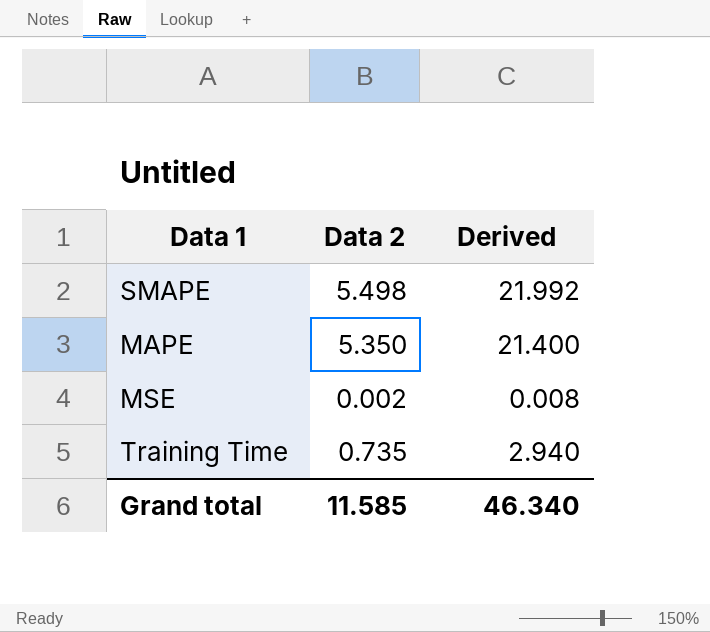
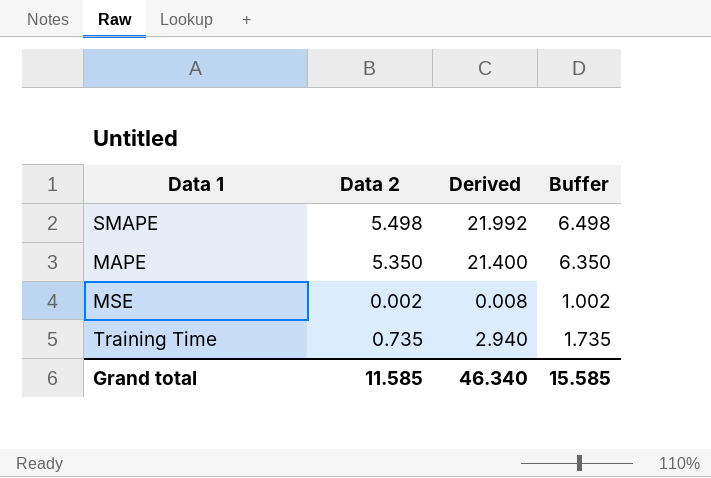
column Buffer | formula: none -> [Data 2] + 1

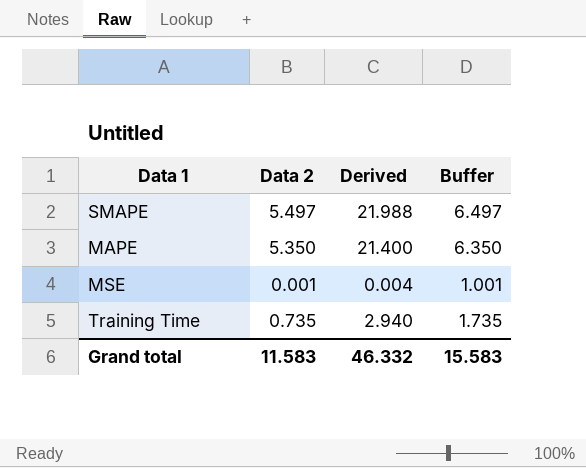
SMAPE | Data 2: 5.498 -> 5.497
SMAPE | Derived: 21.992 -> 21.988
SMAPE | Buffer: 6.498 -> 6.497
MSE | Data 2: 0.002 -> 0.001
MSE | Derived: 0.008 -> 0.004
MSE | Buffer: 1.002 -> 1.001
Grand total | Data 2: 11.585 -> 11.583
Grand total | Derived: 46.340 -> 46.332
Grand total | Buffer: 15.585 -> 15.583

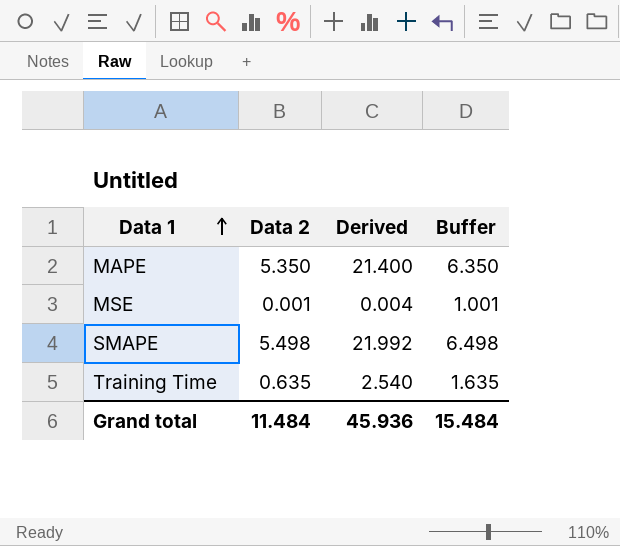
row order: none -> Data 1 ascending
SMAPE | Data 2: 5.497 -> 5.498
SMAPE | Derived: 21.988 -> 21.992
SMAPE | Buffer: 6.497 -> 6.498
Training Time | Data 2: 0.735 -> 0.635
Training Time | Derived: 2.940 -> 2.540
Training Time | Buffer: 1.735 -> 1.635
Grand total | Data 2: 11.583 -> 11.484
Grand total | Derived: 46.332 -> 45.936
Grand total | Buffer: 15.583 -> 15.484

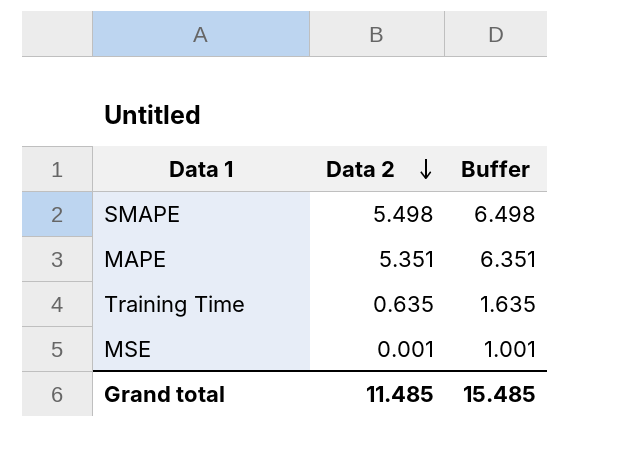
row order: Data 1 ascending -> Data 2 descending
column Derived | formula: [Data 2] * 4 -> none
MAPE | Data 2: 5.350 -> 5.351
MAPE | Buffer: 6.350 -> 6.351
Grand total | Data 2: 11.484 -> 11.485
Grand total | Buffer: 15.484 -> 15.485

